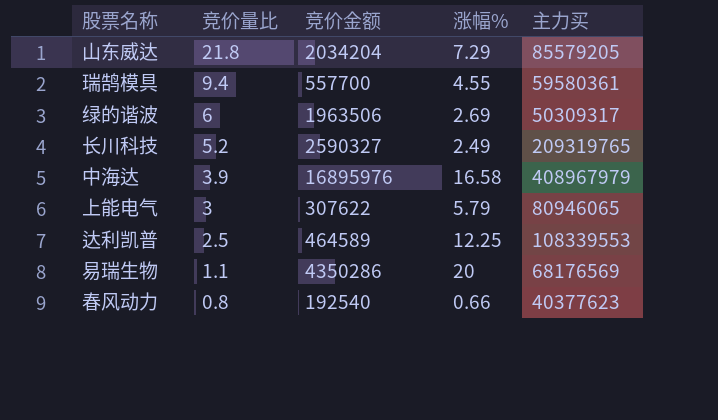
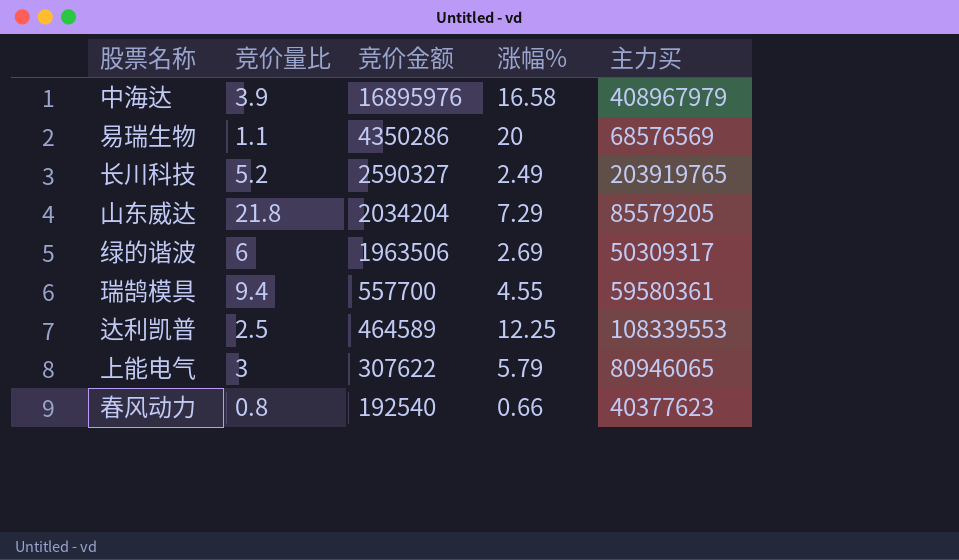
row order: 竞价量比 descending -> 竞价金额 descending
易瑞生物 | 主力买: 68176569 -> 68576569
长川科技 | 主力买: 209319765 -> 203919765

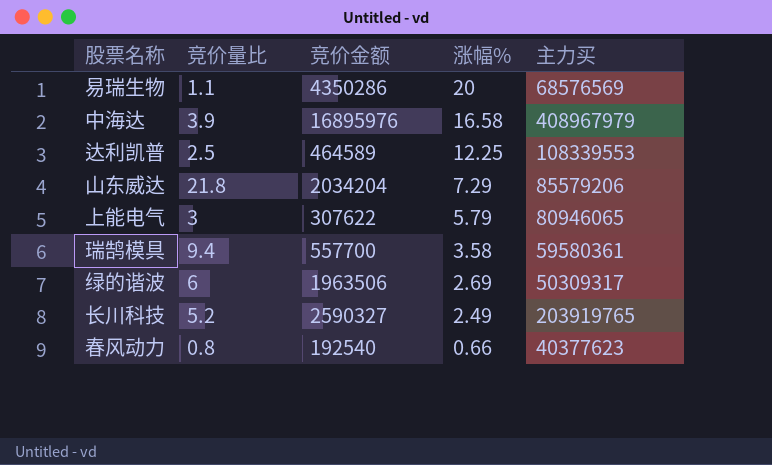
row order: 竞价金额 descending -> 涨幅% descending
山东威达 | 主力买: 85579205 -> 85579206
瑞鹄模具 | 涨幅%: 4.55 -> 3.58

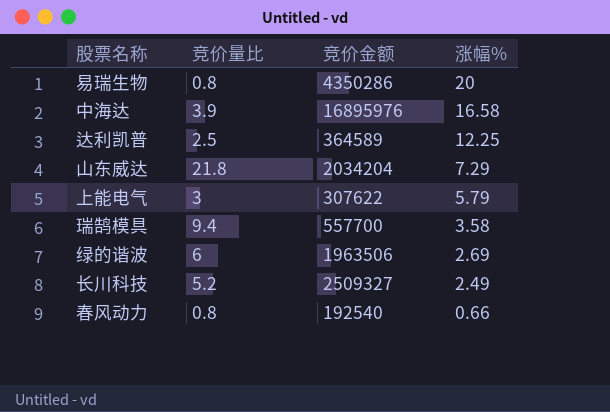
column 主力买 | position: 5 -> none
易瑞生物 | 竞价量比: 1.1 -> 0.8
达利凯普 | 竞价金额: 464589 -> 364589
长川科技 | 竞价金额: 2590327 -> 2509327

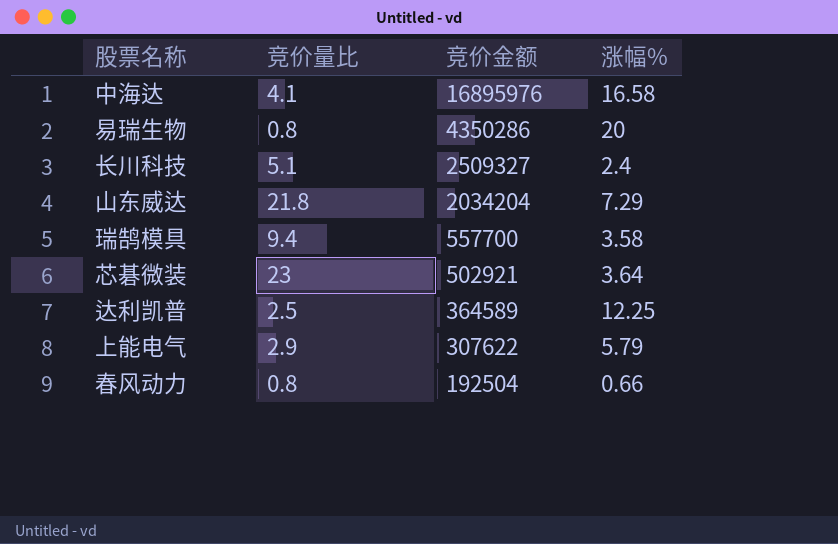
row order: 涨幅% descending -> 竞价金额 descending
row 绿的谐波: 6 | 1963506 | 2.69 -> none
中海达 | 竞价量比: 3.9 -> 4.1
长川科技 | 竞价量比: 5.2 -> 5.1
长川科技 | 涨幅%: 2.49 -> 2.4
row 芯碁微装: none -> 23 | 502921 | 3.64
上能电气 | 竞价量比: 3 -> 2.9
春风动力 | 竞价金额: 192540 -> 192504

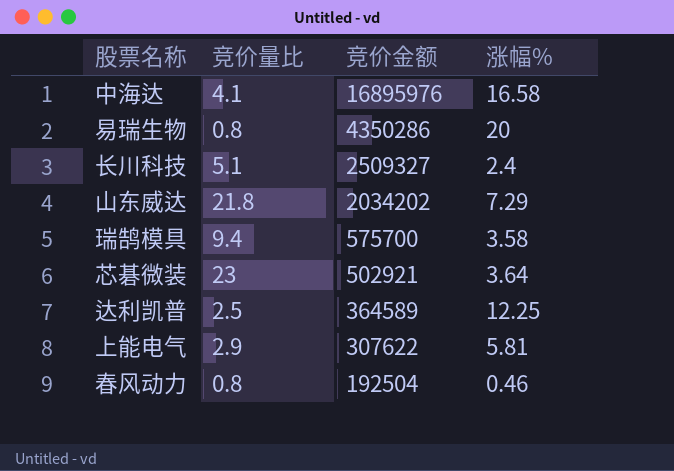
山东威达 | 竞价金额: 2034204 -> 2034202
瑞鹄模具 | 竞价金额: 557700 -> 575700
上能电气 | 涨幅%: 5.79 -> 5.81
春风动力 | 涨幅%: 0.66 -> 0.46

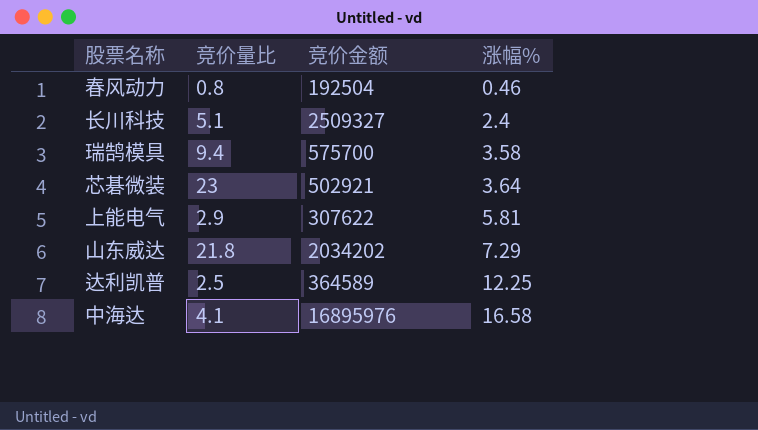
row order: 竞价金额 descending -> 涨幅% ascending
row 易瑞生物: 0.8 | 4350286 | 20 -> none

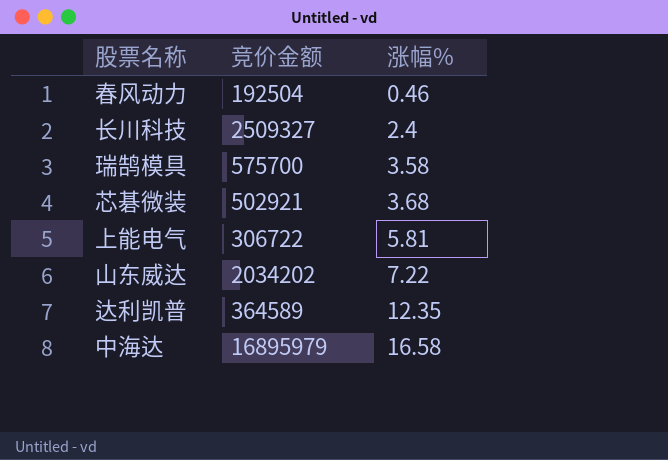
column 竞价量比 | position: 2 -> none
芯碁微装 | 涨幅%: 3.64 -> 3.68
上能电气 | 竞价金额: 307622 -> 306722
山东威达 | 涨幅%: 7.29 -> 7.22
达利凯普 | 涨幅%: 12.25 -> 12.35
中海达 | 竞价金额: 16895976 -> 16895979

